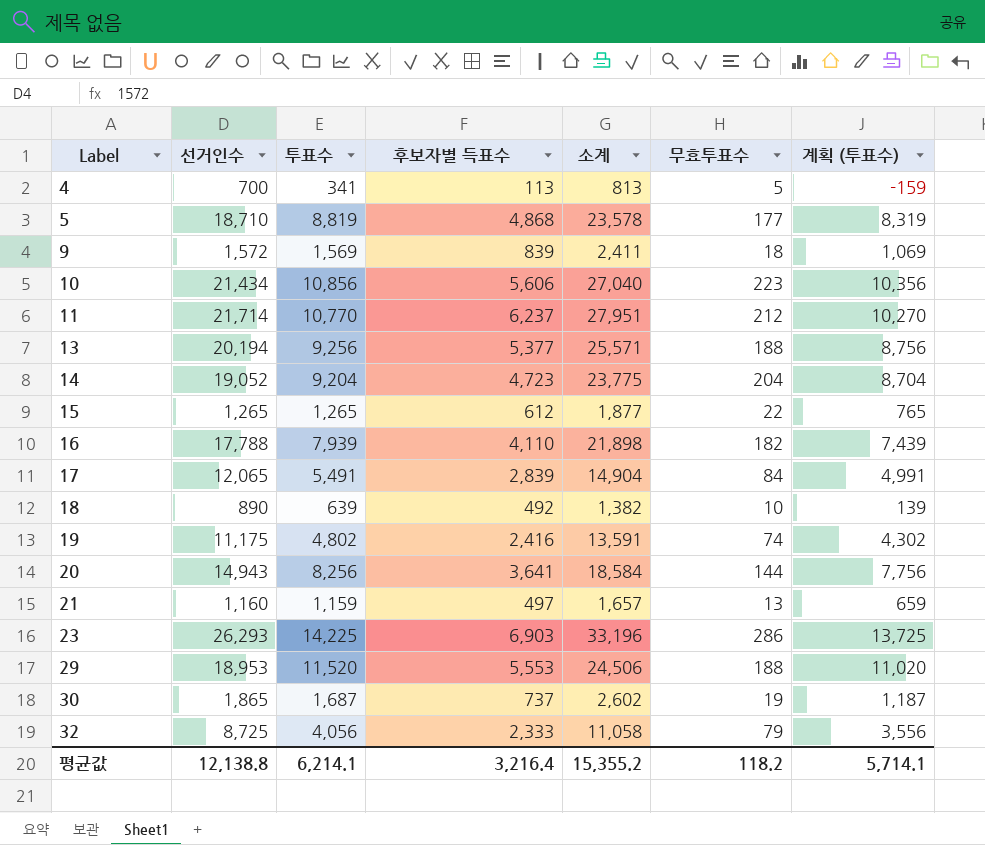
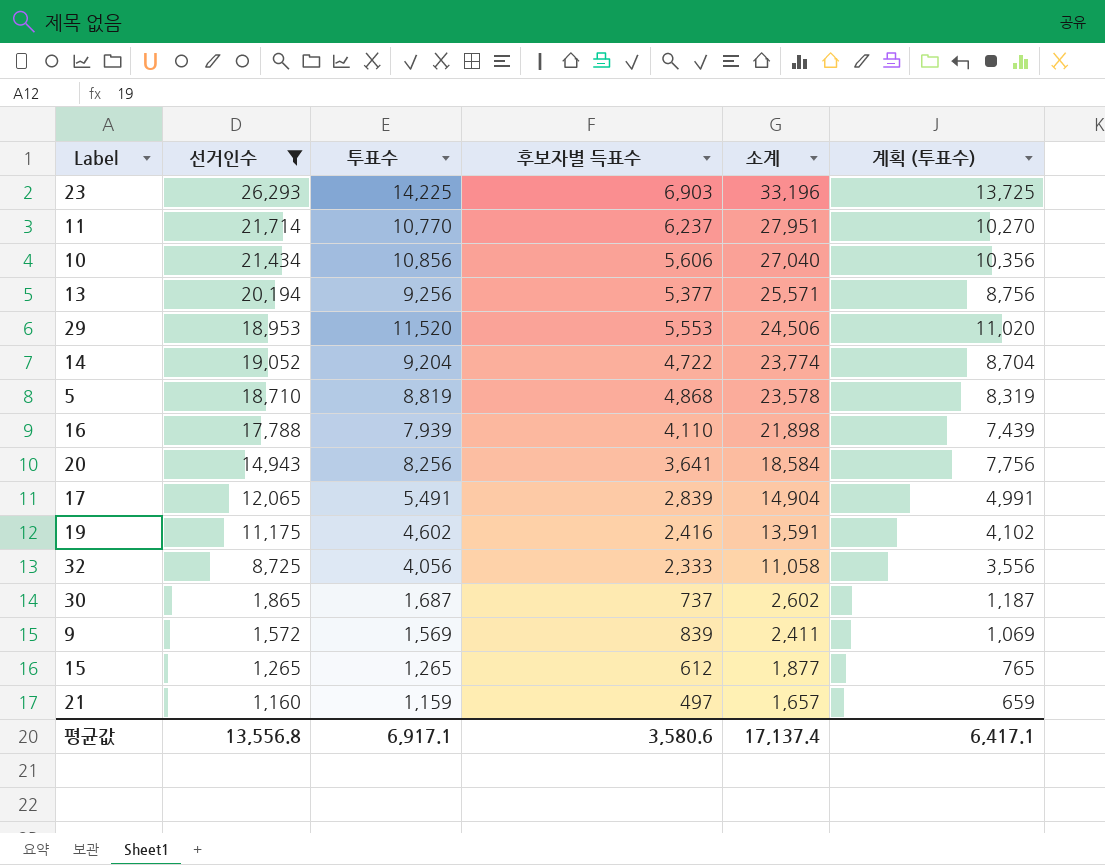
filter: none -> 선거인수 >= 1,160
row order: Label ascending -> 소계 descending
column 무효투표수 | position: 6 -> none
14 | 후보자별 득표수: 4,723 -> 4,722
14 | 소계: 23,775 -> 23,774
19 | 투표수: 4,802 -> 4,602
19 | 계획 (투표수): 4,302 -> 4,102
평균값 | 선거인수: 12,138.8 -> 13,556.8
평균값 | 투표수: 6,214.1 -> 6,917.1
평균값 | 후보자별 득표수: 3,216.4 -> 3,580.6
평균값 | 소계: 15,355.2 -> 17,137.4
평균값 | 계획 (투표수): 5,714.1 -> 6,417.1

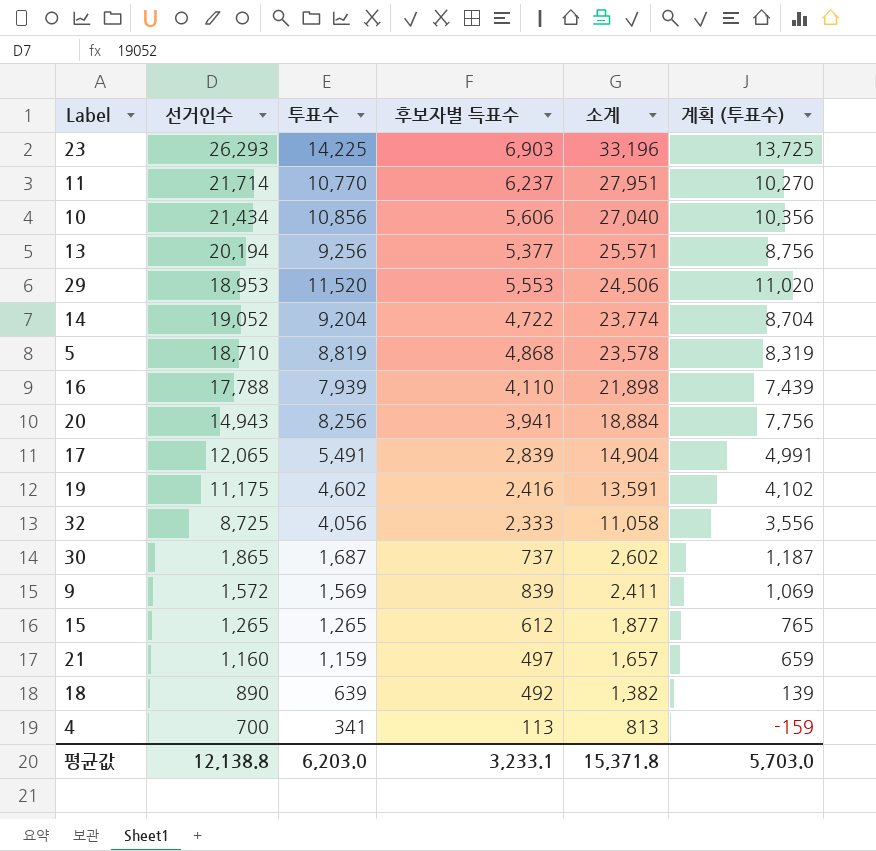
filter: 선거인수 >= 1,160 -> none
20 | 후보자별 득표수: 3,641 -> 3,941
20 | 소계: 18,584 -> 18,884
평균값 | 선거인수: 13,556.8 -> 12,138.8
평균값 | 투표수: 6,917.1 -> 6,203.0
평균값 | 후보자별 득표수: 3,580.6 -> 3,233.1
평균값 | 소계: 17,137.4 -> 15,371.8
평균값 | 계획 (투표수): 6,417.1 -> 5,703.0

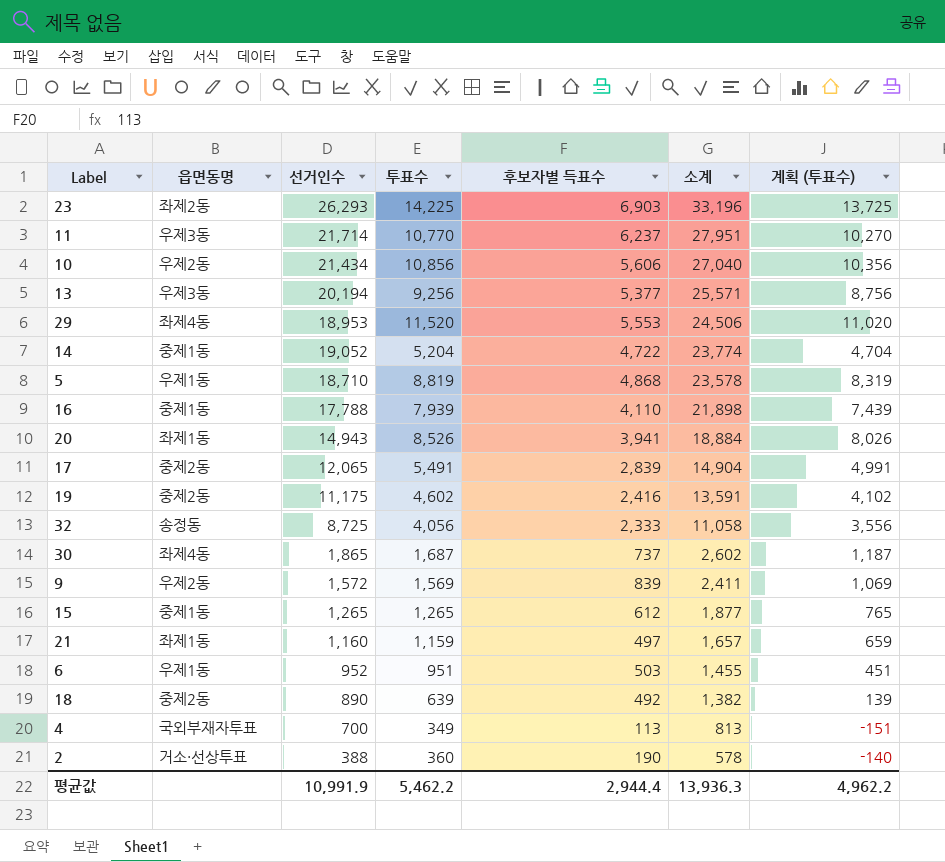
column 읍면동명 | position: none -> 2
14 | 투표수: 9,204 -> 5,204
14 | 계획 (투표수): 8,704 -> 4,704
20 | 투표수: 8,256 -> 8,526
20 | 계획 (투표수): 7,756 -> 8,026
row 6: none -> 우제1동 | 952 | 951 | 503 | 1,455 | 451
4 | 투표수: 341 -> 349
4 | 계획 (투표수): -159 -> -151
row 2: none -> 거소·선상투표 | 388 | 360 | 190 | 578 | -140
평균값 | 선거인수: 12,138.8 -> 10,991.9
평균값 | 투표수: 6,203.0 -> 5,462.2
평균값 | 후보자별 득표수: 3,233.1 -> 2,944.4
평균값 | 소계: 15,371.8 -> 13,936.3
평균값 | 계획 (투표수): 5,703.0 -> 4,962.2

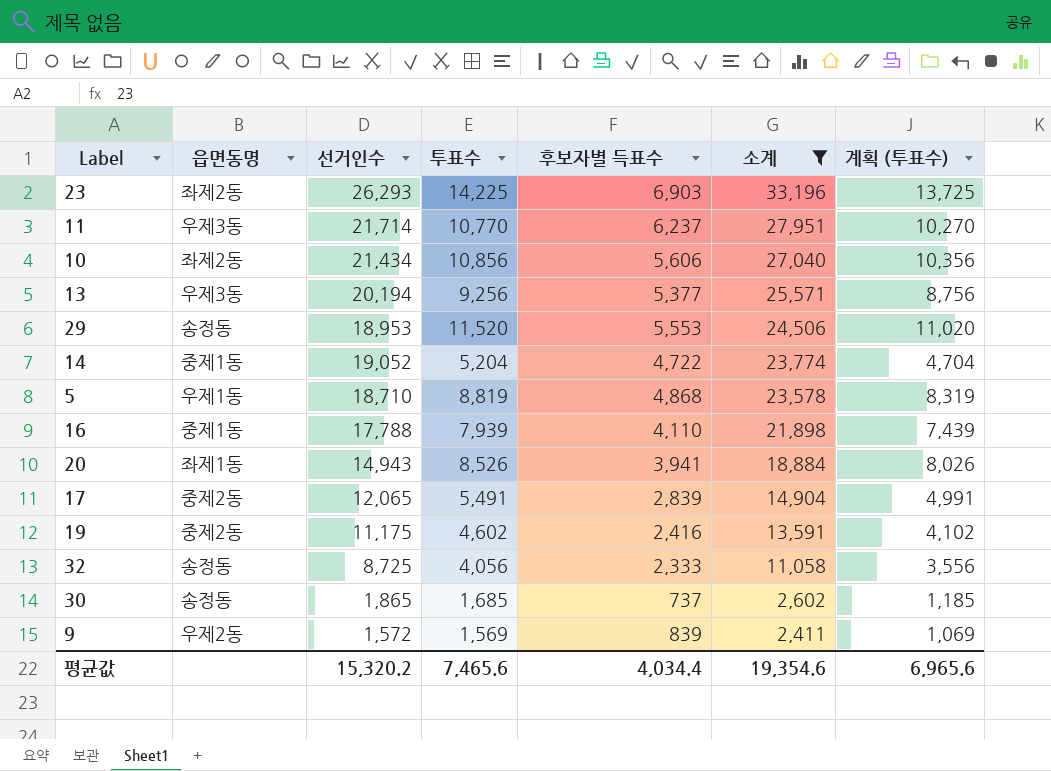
filter: none -> 소계 >= 2,411
10 | 읍면동명: 우제2동 -> 좌제2동
29 | 읍면동명: 좌제4동 -> 송정동
30 | 읍면동명: 좌제4동 -> 송정동
30 | 투표수: 1,687 -> 1,685
30 | 계획 (투표수): 1,187 -> 1,185
평균값 | 선거인수: 10,991.9 -> 15,320.2
평균값 | 투표수: 5,462.2 -> 7,465.6
평균값 | 후보자별 득표수: 2,944.4 -> 4,034.4
평균값 | 소계: 13,936.3 -> 19,354.6
평균값 | 계획 (투표수): 4,962.2 -> 6,965.6

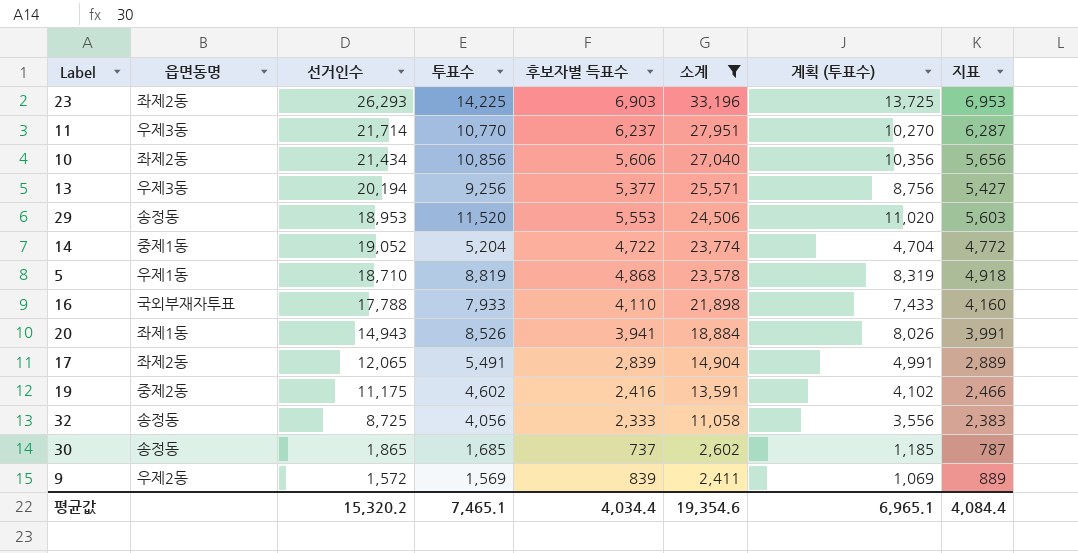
column 지표 | formula: none -> [후보자별 득표수] + 50
16 | 읍면동명: 중제1동 -> 국외부재자투표
16 | 투표수: 7,939 -> 7,933
16 | 계획 (투표수): 7,439 -> 7,433
17 | 읍면동명: 중제2동 -> 좌제2동
평균값 | 투표수: 7,465.6 -> 7,465.1
평균값 | 계획 (투표수): 6,965.6 -> 6,965.1

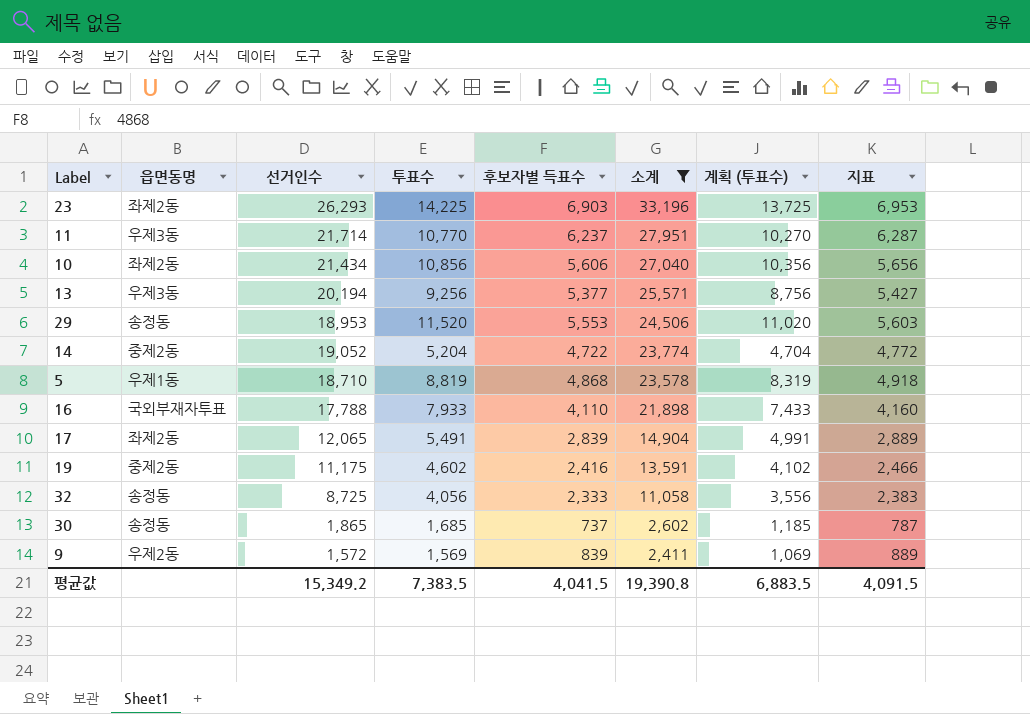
row 20: 좌제1동 | 14,943 | 8,526 | 3,941 | 18,884 | 8,026 | 3,991 -> none
14 | 읍면동명: 중제1동 -> 중제2동
평균값 | 선거인수: 15,320.2 -> 15,349.2
평균값 | 투표수: 7,465.1 -> 7,383.5
평균값 | 후보자별 득표수: 4,034.4 -> 4,041.5
평균값 | 소계: 19,354.6 -> 19,390.8
평균값 | 계획 (투표수): 6,965.1 -> 6,883.5
평균값 | 지표: 4,084.4 -> 4,091.5

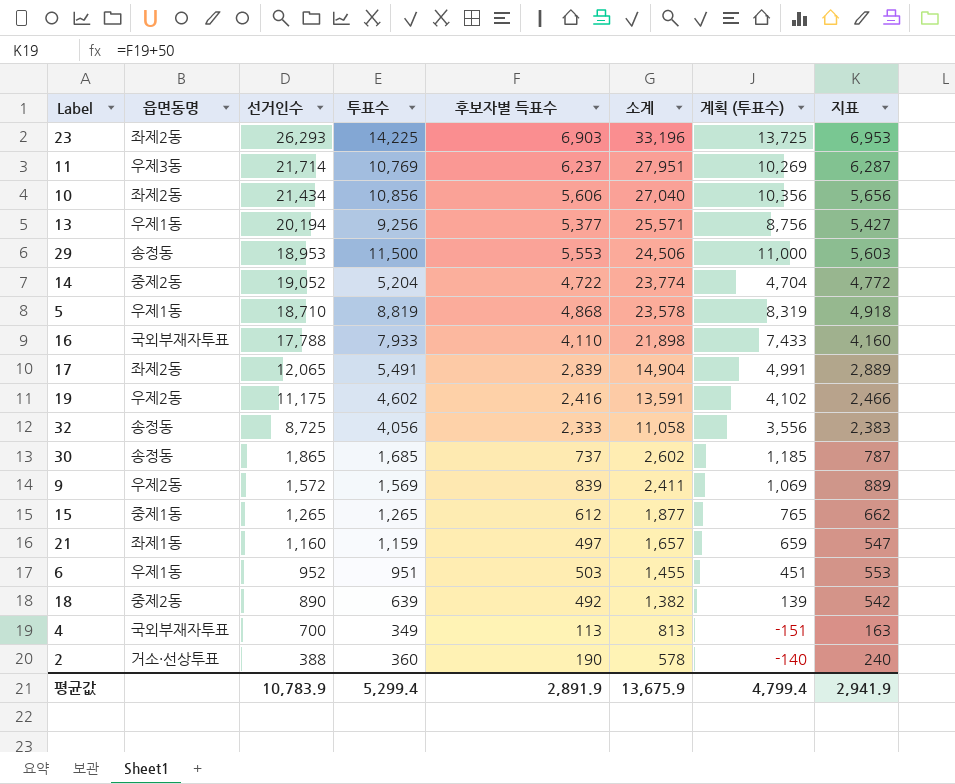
filter: 소계 >= 2,411 -> none
11 | 투표수: 10,770 -> 10,769
11 | 계획 (투표수): 10,270 -> 10,269
13 | 읍면동명: 우제3동 -> 우제1동
29 | 투표수: 11,520 -> 11,500
29 | 계획 (투표수): 11,020 -> 11,000
19 | 읍면동명: 중제2동 -> 우제2동
평균값 | 선거인수: 15,349.2 -> 10,783.9
평균값 | 투표수: 7,383.5 -> 5,299.4
평균값 | 후보자별 득표수: 4,041.5 -> 2,891.9
평균값 | 소계: 19,390.8 -> 13,675.9
평균값 | 계획 (투표수): 6,883.5 -> 4,799.4
평균값 | 지표: 4,091.5 -> 2,941.9

